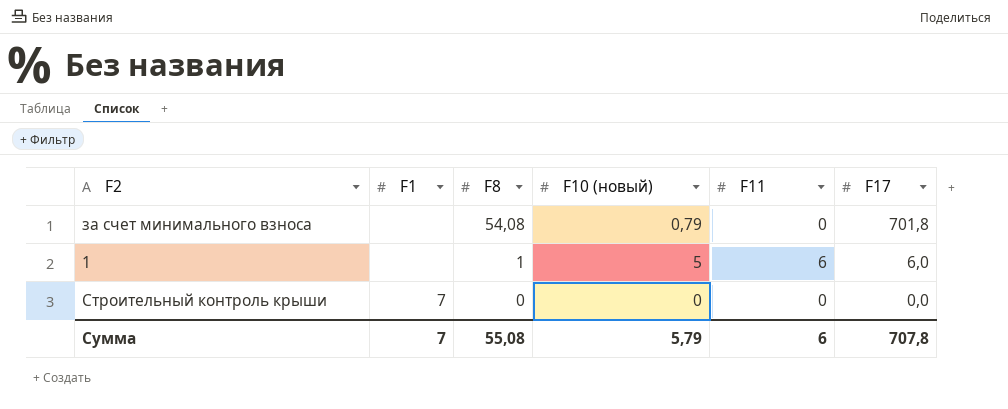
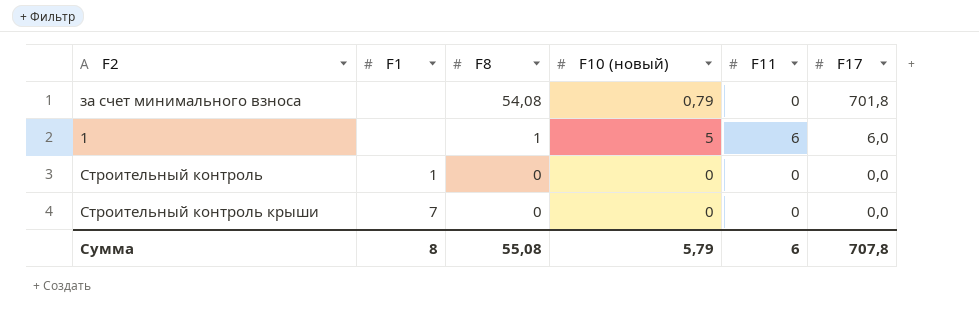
row Строительный контроль: none -> 1 | 0 | 0 | 0 | 0,0
Сумма | F1: 7 -> 8

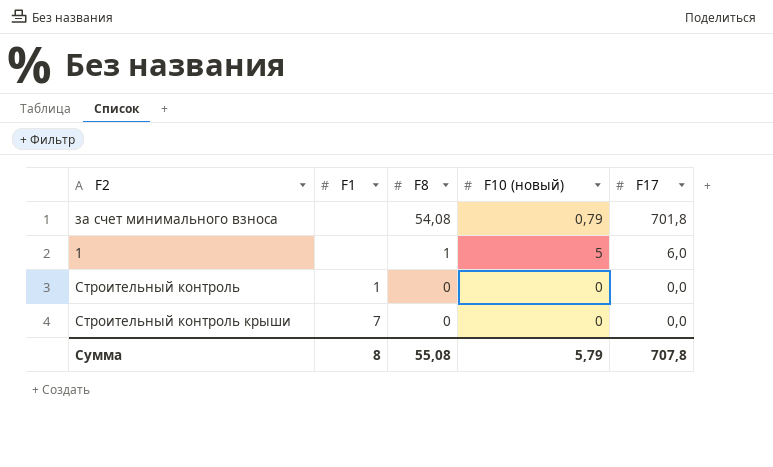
column F11 | position: 5 -> none

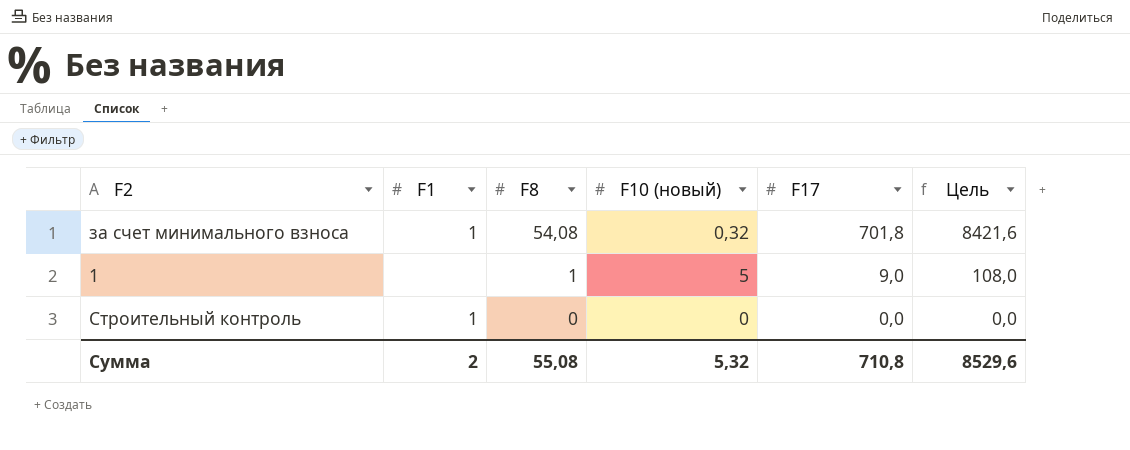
column Цель | formula: none -> [F17] * 12
row Строительный контроль крыши: 7 | 0 | 0 | 0,0 -> none
за счет минимального взноса | F1: none -> 1
за счет минимального взноса | F10 (новый): 0,79 -> 0,32
1 | F17: 6,0 -> 9,0
Сумма | F1: 8 -> 2
Сумма | F10 (новый): 5,79 -> 5,32
Сумма | F17: 707,8 -> 710,8

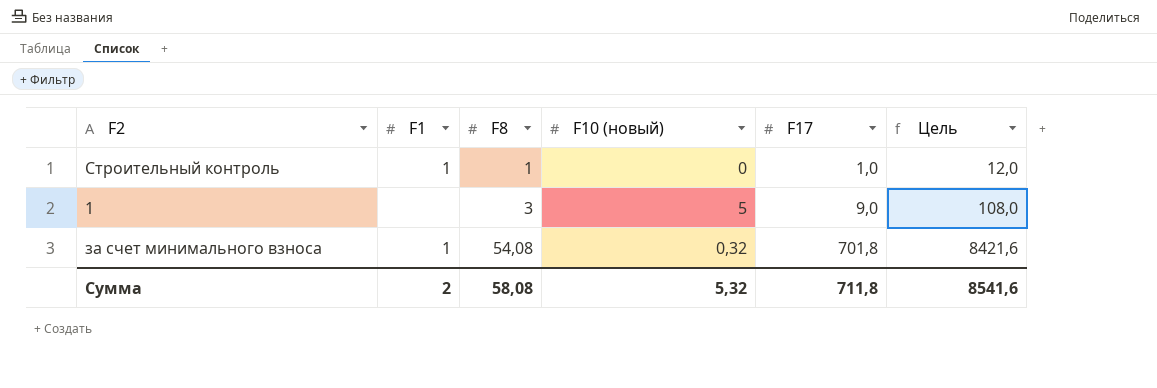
row order: F8 descending -> F8 ascending
Строительный контроль | F8: 0 -> 1
Строительный контроль | F17: 0,0 -> 1,0
Строительный контроль | Цель: 0,0 -> 12,0
1 | F8: 1 -> 3
Сумма | F8: 55,08 -> 58,08
Сумма | F17: 710,8 -> 711,8
Сумма | Цель: 8529,6 -> 8541,6

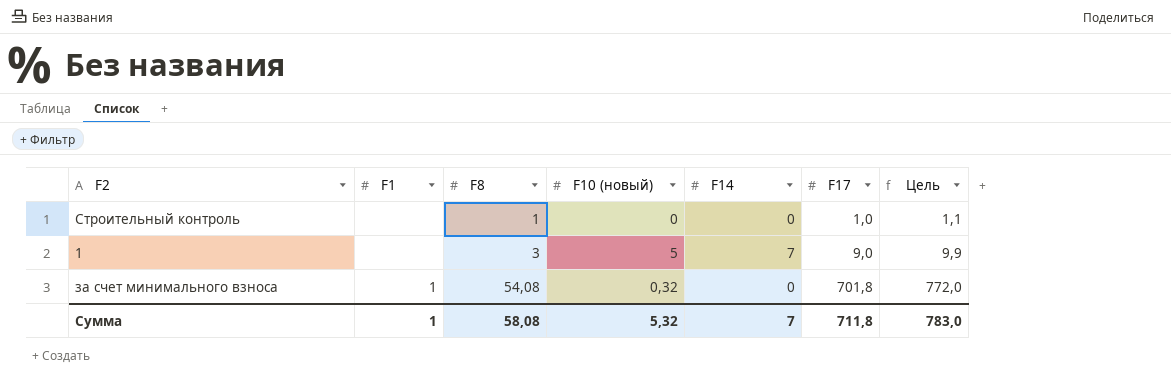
column F14 | position: none -> 5
column Цель | formula: [F17] * 12 -> [F17] * 1,1
Строительный контроль | F1: 1 -> none
Сумма | F1: 2 -> 1
Сумма | Цель: 8541,6 -> 783,0

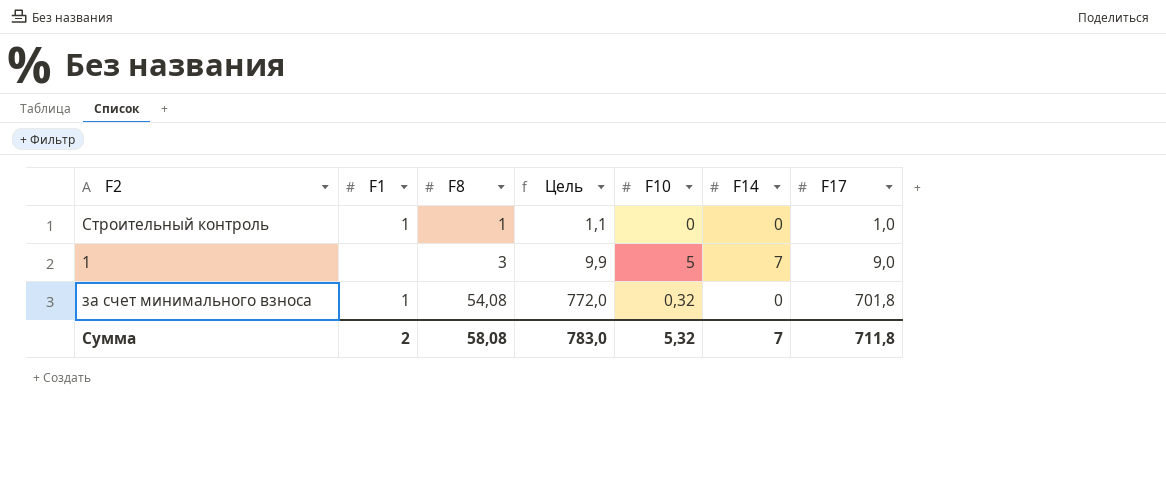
column Цель | position: 7 -> 4
column name: F10 (новый) -> F10
Строительный контроль | F1: none -> 1
Сумма | F1: 1 -> 2

